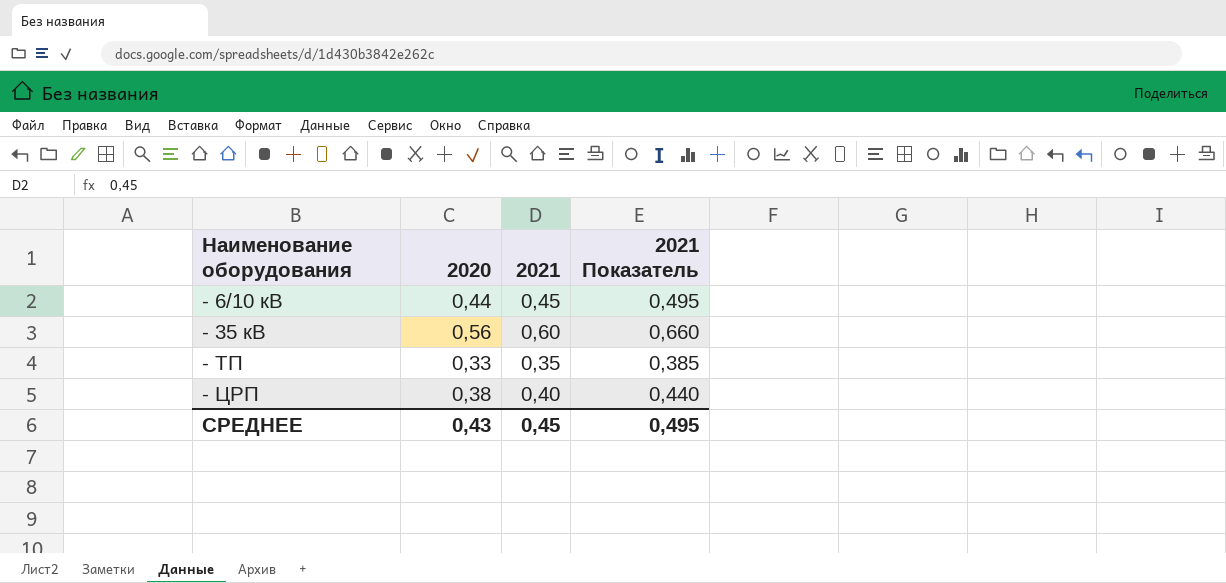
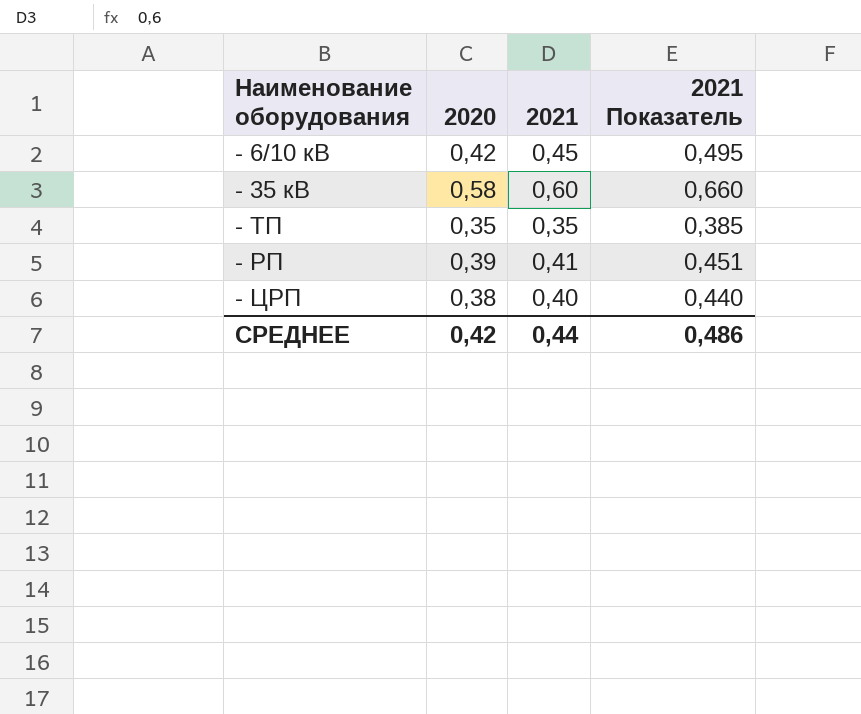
- 6/10 кВ | 2020: 0,44 -> 0,42
- 35 кВ | 2020: 0,56 -> 0,58
- ТП | 2020: 0,33 -> 0,35
row - РП: none -> 0,39 | 0,41 | 0,451
СРЕДНЕЕ | 2020: 0,43 -> 0,42
СРЕДНЕЕ | 2021: 0,45 -> 0,44
СРЕДНЕЕ | 2021 Показатель: 0,495 -> 0,486

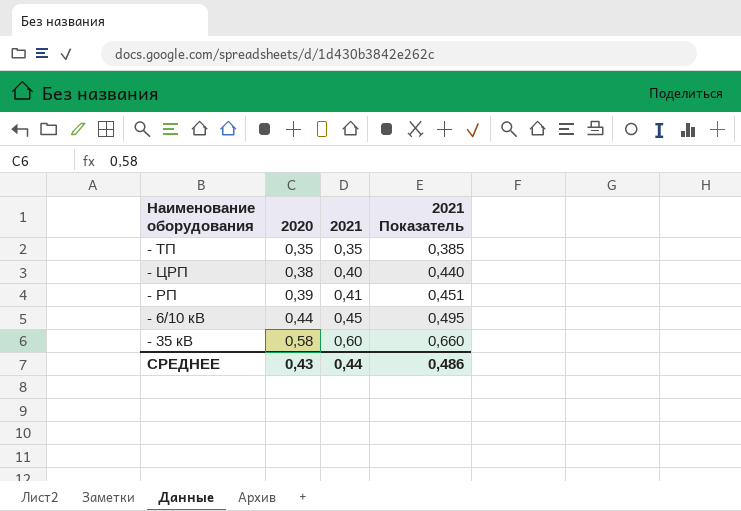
row order: none -> 2020 ascending
- 6/10 кВ | 2020: 0,42 -> 0,44
СРЕДНЕЕ | 2020: 0,42 -> 0,43

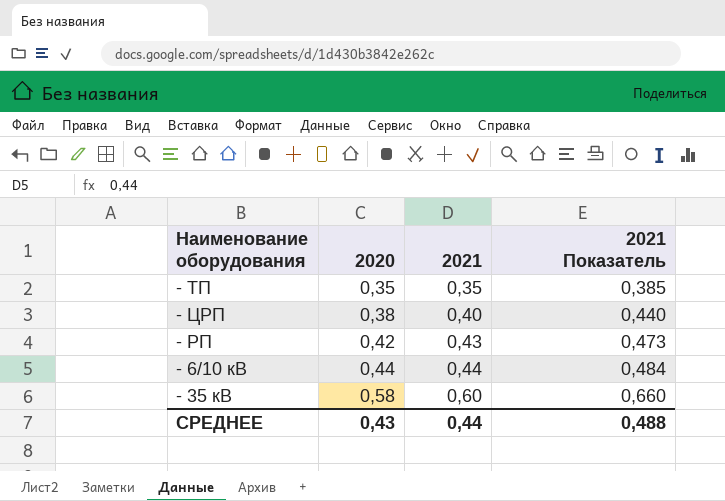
- РП | 2020: 0,39 -> 0,42
- РП | 2021: 0,41 -> 0,43
- РП | 2021 Показатель: 0,451 -> 0,473
- 6/10 кВ | 2021: 0,45 -> 0,44
- 6/10 кВ | 2021 Показатель: 0,495 -> 0,484
СРЕДНЕЕ | 2021 Показатель: 0,486 -> 0,488

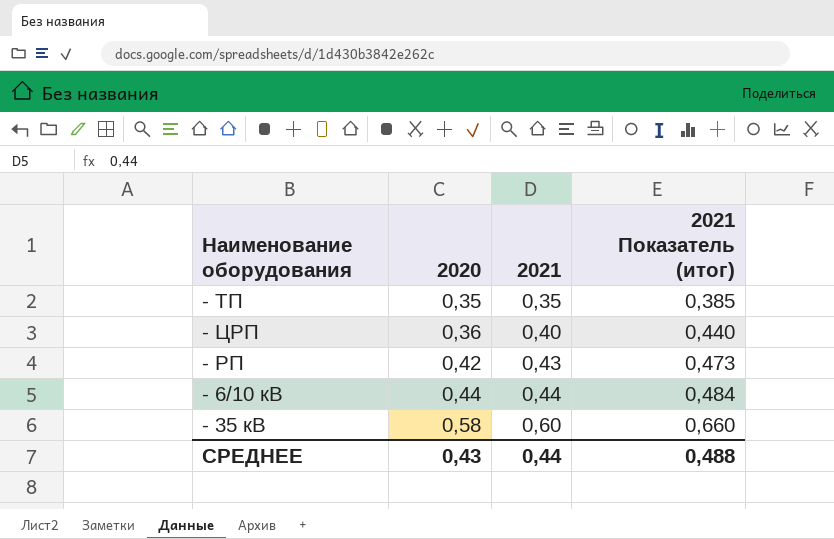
column name: 2021 Показатель -> 2021 Показатель (итог)
- ЦРП | 2020: 0,38 -> 0,36

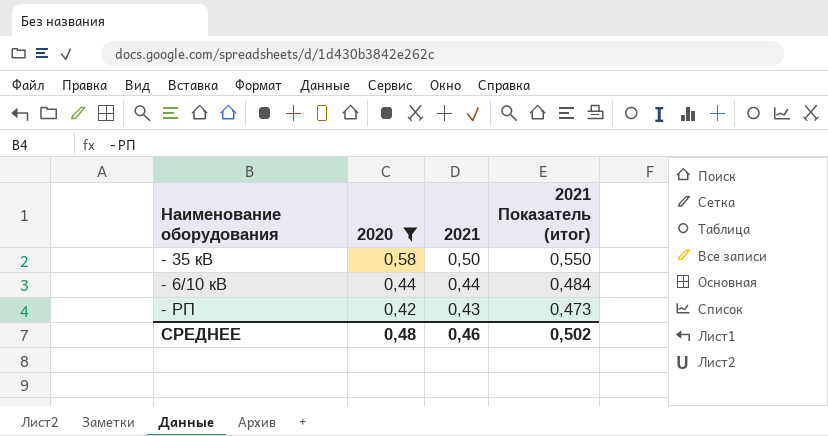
filter: none -> 2020 >= 0,42
row order: 2020 ascending -> 2020 descending
- 35 кВ | 2021: 0,60 -> 0,50
- 35 кВ | 2021 Показатель (итог): 0,660 -> 0,550
СРЕДНЕЕ | 2020: 0,43 -> 0,48
СРЕДНЕЕ | 2021: 0,44 -> 0,46
СРЕДНЕЕ | 2021 Показатель (итог): 0,488 -> 0,502

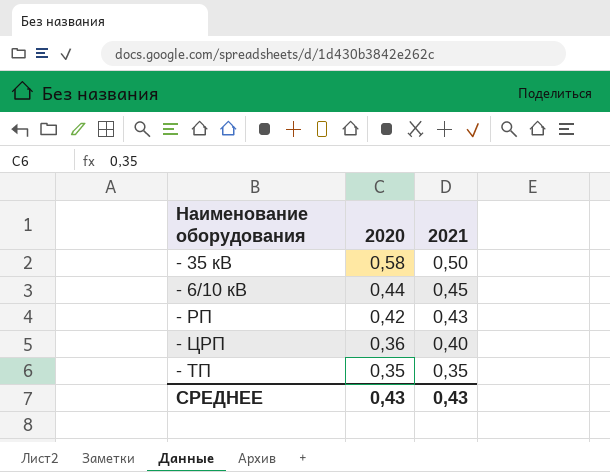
filter: 2020 >= 0,42 -> none
column 2021 Показатель (итог) | formula: [2021] * 1,1 -> none
- 6/10 кВ | 2021: 0,44 -> 0,45
СРЕДНЕЕ | 2020: 0,48 -> 0,43
СРЕДНЕЕ | 2021: 0,46 -> 0,43

